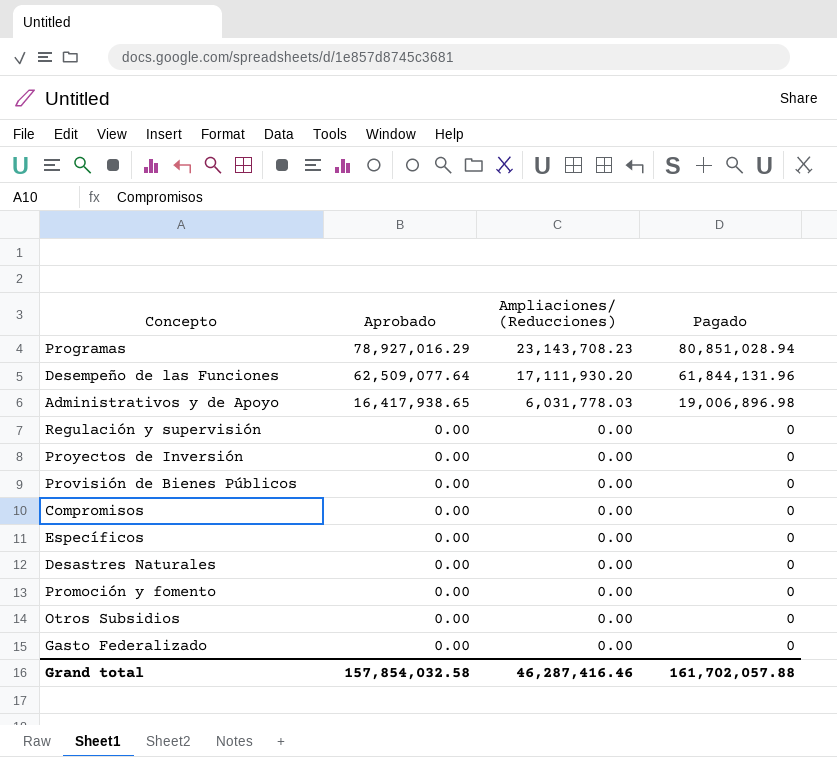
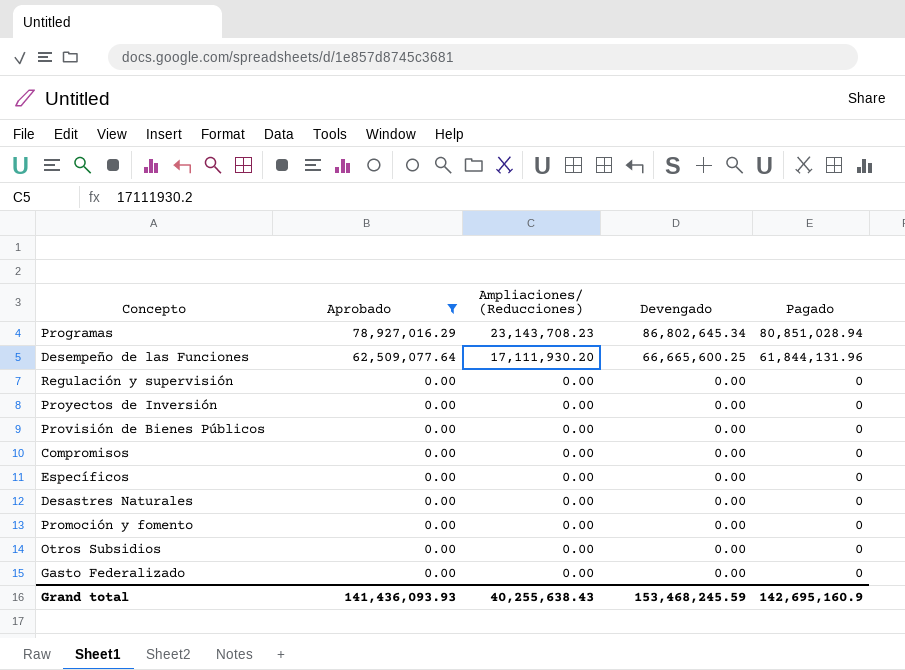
filter: none -> Aprobado != 16,417,938.65
column Devengado | position: none -> 4
Grand total | Aprobado: 157,854,032.58 -> 141,436,093.93
Grand total | Ampliaciones/ (Reducciones): 46,287,416.46 -> 40,255,638.43
Grand total | Pagado: 161,702,057.88 -> 142,695,160.9

